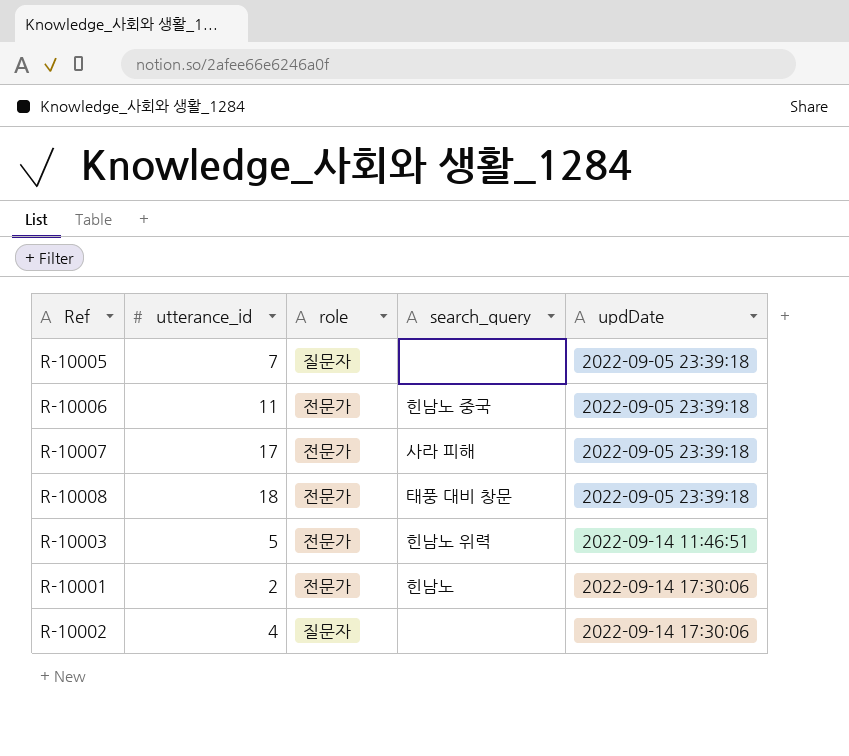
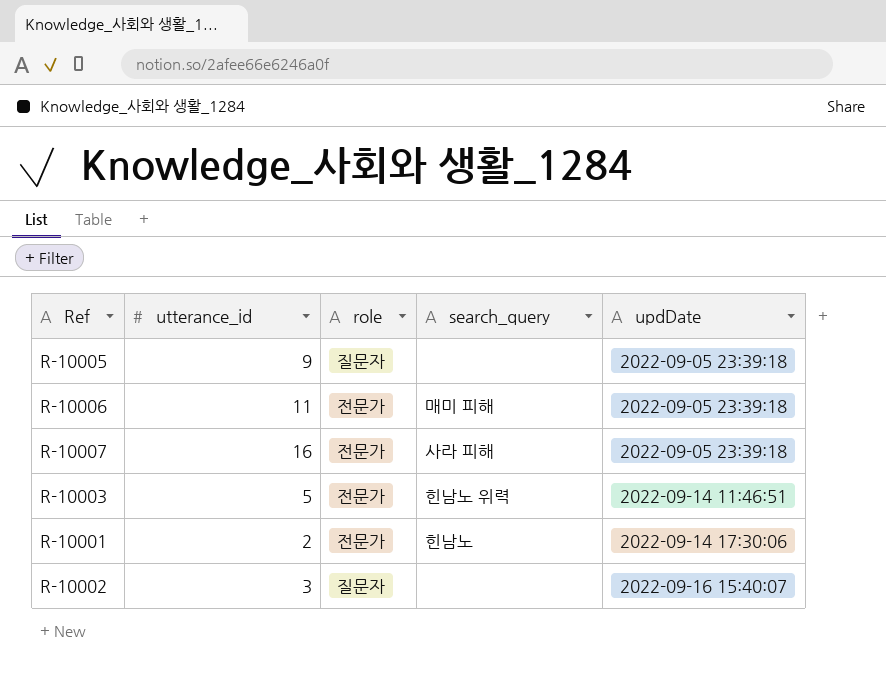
row R-10008: 18 | 전문가 | 태풍 대비 창문 | 2022-09-05 23:39:18 -> none
R-10005 | utterance_id: 7 -> 9
R-10006 | search_query: 힌남노 중국 -> 매미 피해
R-10007 | utterance_id: 17 -> 16
R-10002 | utterance_id: 4 -> 3
R-10002 | updDate: 2022-09-14 17:30:06 -> 2022-09-16 15:40:07

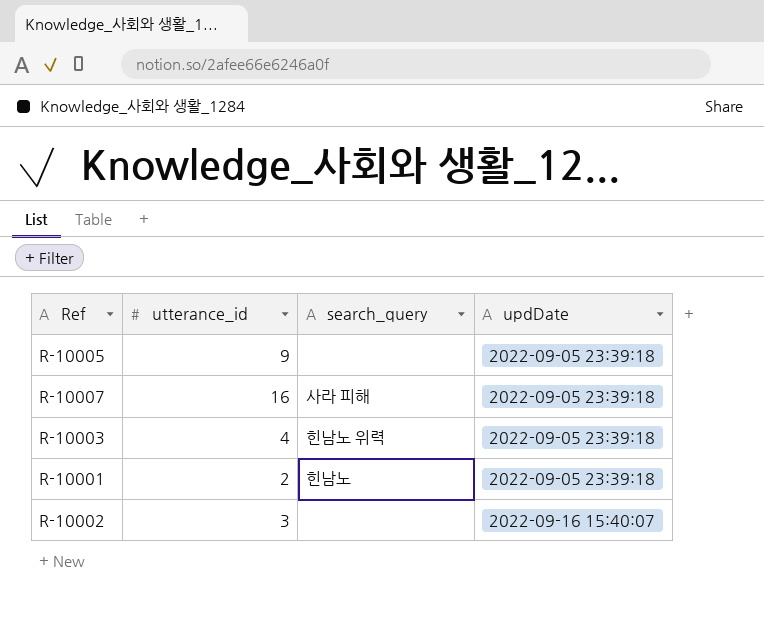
column role | position: 3 -> none
row R-10006: 11 | 전문가 | 매미 피해 | 2022-09-05 23:39:18 -> none
R-10003 | utterance_id: 5 -> 4
R-10003 | updDate: 2022-09-14 11:46:51 -> 2022-09-05 23:39:18
R-10001 | updDate: 2022-09-14 17:30:06 -> 2022-09-05 23:39:18

